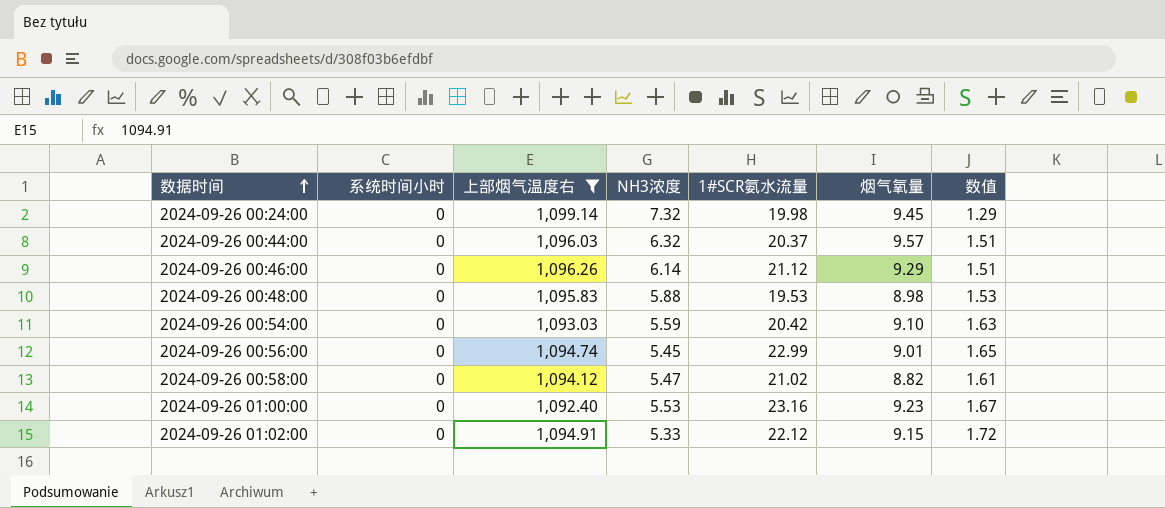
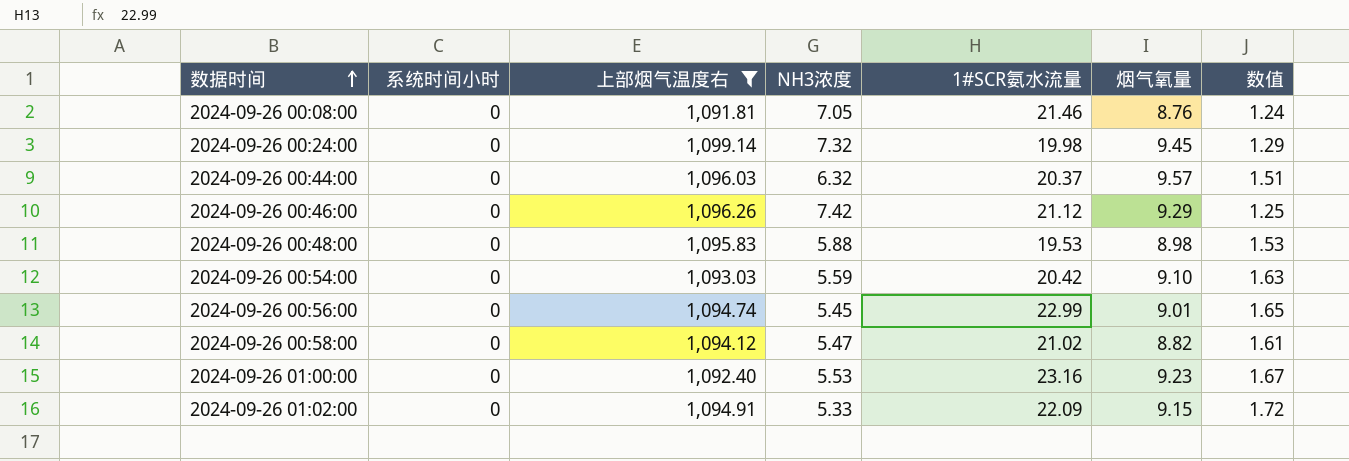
row 2024-09-26 00:08:00: none -> 0 | 1,091.81 | 7.05 | 21.46 | 8.76 | 1.24
2024-09-26 00:46:00 | NH3浓度: 6.14 -> 7.42
2024-09-26 00:46:00 | 数值: 1.51 -> 1.25
2024-09-26 01:02:00 | 1#SCR氨水流量: 22.12 -> 22.09

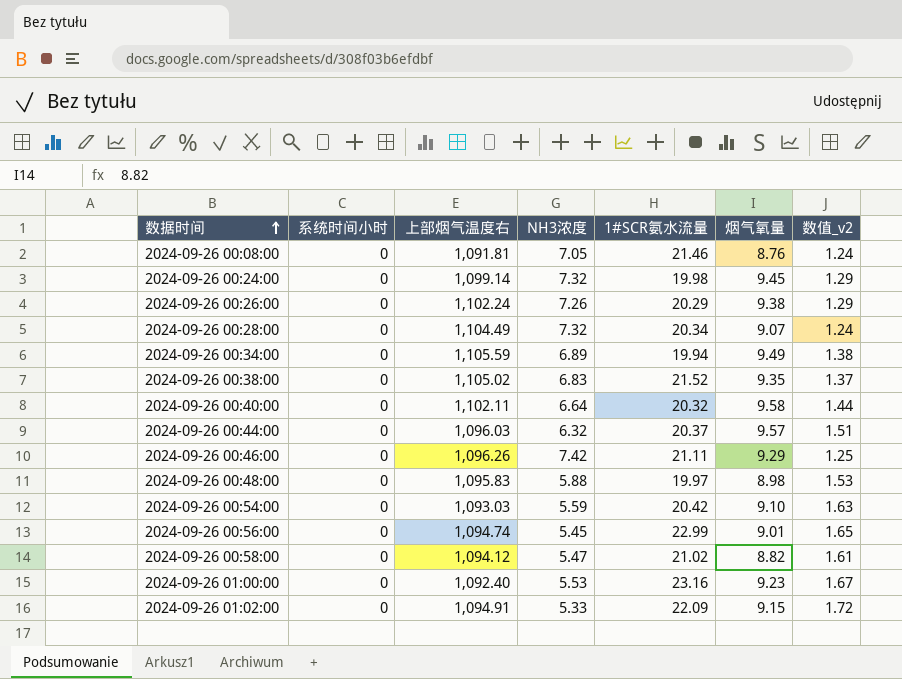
filter: 上部烟气温度右 <= 1,099.14 -> none
column name: 数值 -> 数值_v2
2024-09-26 00:46:00 | 1#SCR氨水流量: 21.12 -> 21.11
2024-09-26 00:48:00 | 1#SCR氨水流量: 19.53 -> 19.97

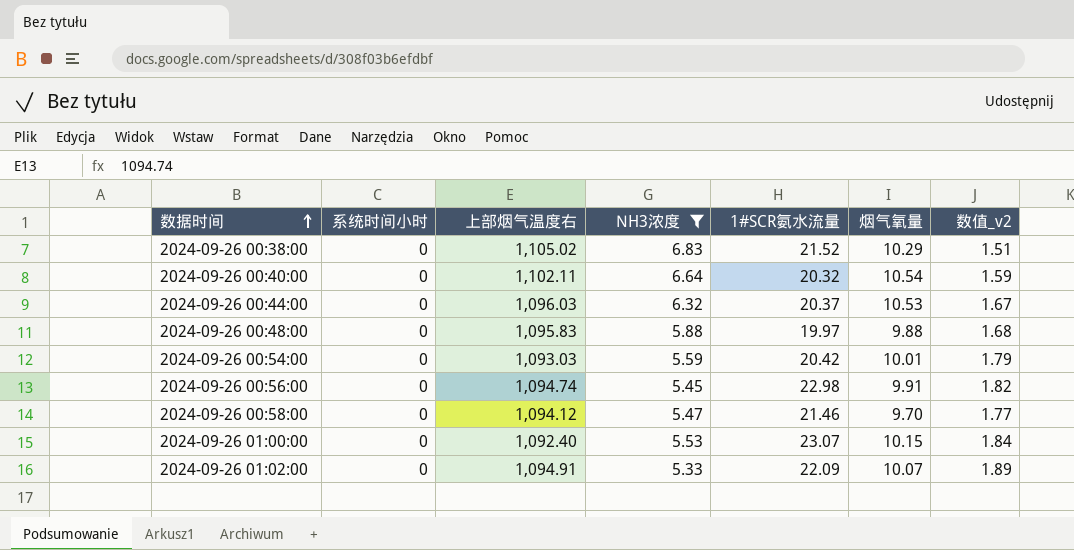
filter: none -> NH3浓度 <= 6.83
2024-09-26 00:38:00 | 烟气氧量: 9.35 -> 10.29
2024-09-26 00:38:00 | 数值_v2: 1.37 -> 1.51
2024-09-26 00:40:00 | 烟气氧量: 9.58 -> 10.54
2024-09-26 00:40:00 | 数值_v2: 1.44 -> 1.59
2024-09-26 00:44:00 | 烟气氧量: 9.57 -> 10.53
2024-09-26 00:44:00 | 数值_v2: 1.51 -> 1.67
2024-09-26 00:48:00 | 烟气氧量: 8.98 -> 9.88
2024-09-26 00:48:00 | 数值_v2: 1.53 -> 1.68
2024-09-26 00:54:00 | 烟气氧量: 9.10 -> 10.01
2024-09-26 00:54:00 | 数值_v2: 1.63 -> 1.79
2024-09-26 00:56:00 | 1#SCR氨水流量: 22.99 -> 22.98
2024-09-26 00:56:00 | 烟气氧量: 9.01 -> 9.91
2024-09-26 00:56:00 | 数值_v2: 1.65 -> 1.82
2024-09-26 00:58:00 | 1#SCR氨水流量: 21.02 -> 21.46
2024-09-26 00:58:00 | 烟气氧量: 8.82 -> 9.70
2024-09-26 00:58:00 | 数值_v2: 1.61 -> 1.77
2024-09-26 01:00:00 | 1#SCR氨水流量: 23.16 -> 23.07
2024-09-26 01:00:00 | 烟气氧量: 9.23 -> 10.15
2024-09-26 01:00:00 | 数值_v2: 1.67 -> 1.84
2024-09-26 01:02:00 | 烟气氧量: 9.15 -> 10.07
2024-09-26 01:02:00 | 数值_v2: 1.72 -> 1.89

